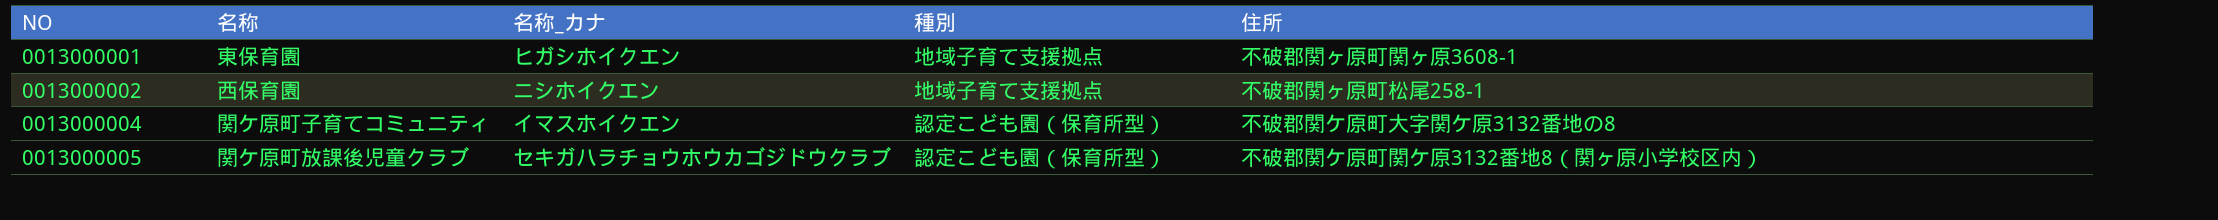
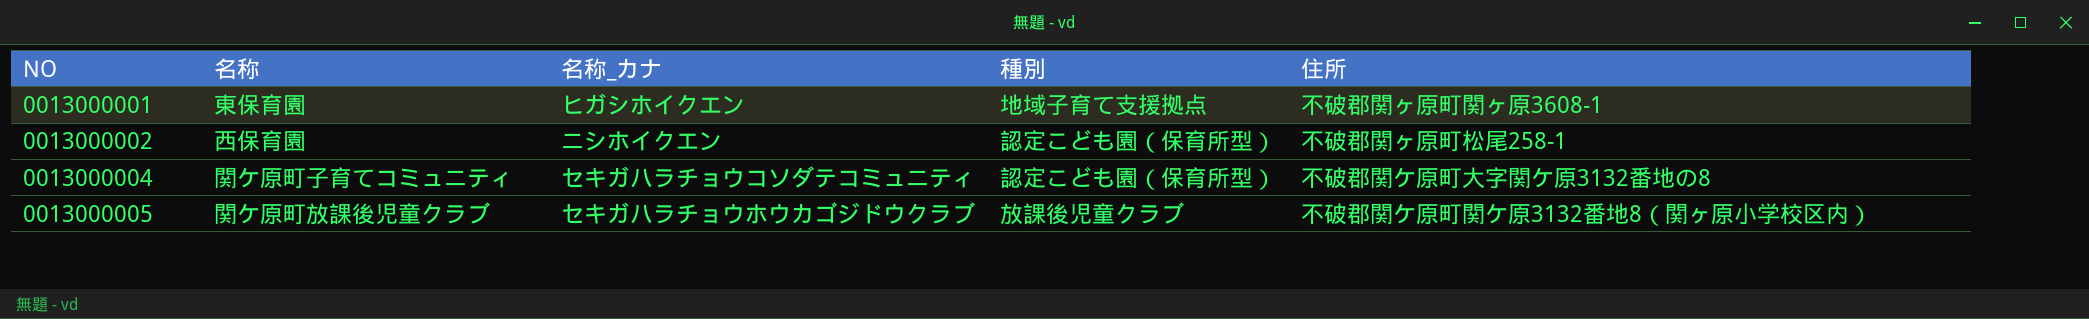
0013000002 | 種別: 地域子育て支援拠点 -> 認定こども園（保育所型）
0013000004 | 名称_カナ: イマスホイクエン -> セキガハラチョウコソダテコミュニティ
0013000005 | 種別: 認定こども園（保育所型） -> 放課後児童クラブ

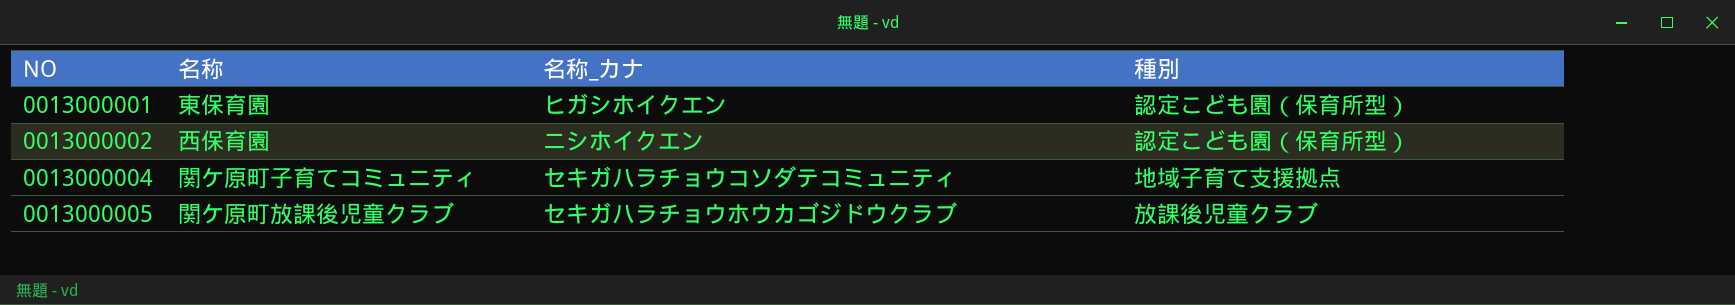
column 住所 | position: 5 -> none
0013000001 | 種別: 地域子育て支援拠点 -> 認定こども園（保育所型）
0013000004 | 種別: 認定こども園（保育所型） -> 地域子育て支援拠点

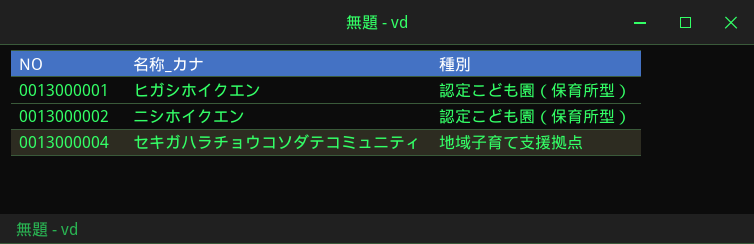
column 名称 | position: 2 -> none
row 0013000005: 関ケ原町放課後児童クラブ | セキガハラチョウホウカゴジドウクラブ | 放課後児童クラブ -> none

